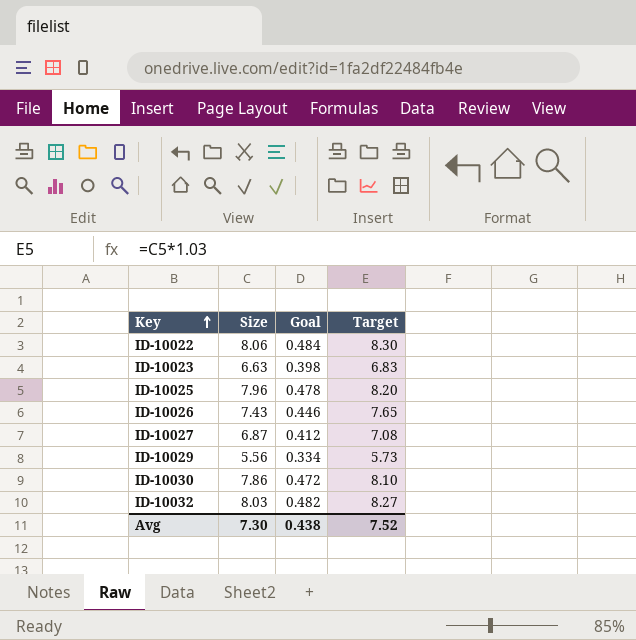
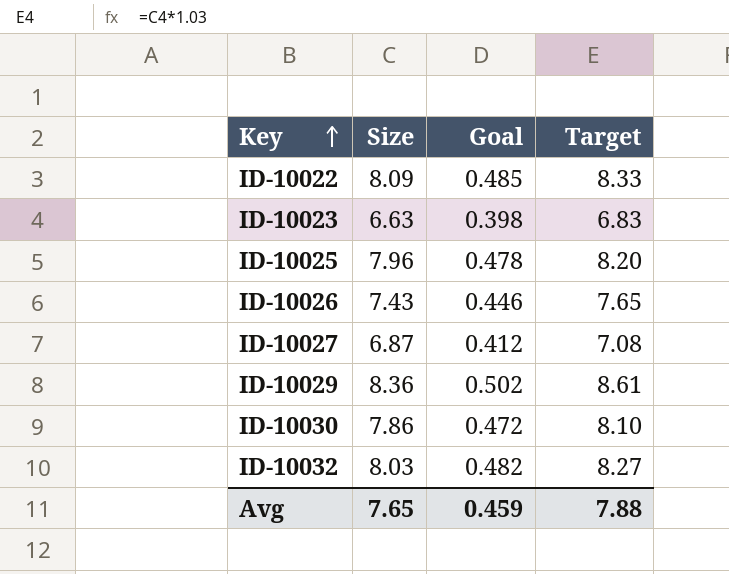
ID-10022 | Size: 8.06 -> 8.09
ID-10022 | Goal: 0.484 -> 0.485
ID-10022 | Target: 8.30 -> 8.33
ID-10029 | Size: 5.56 -> 8.36
ID-10029 | Goal: 0.334 -> 0.502
ID-10029 | Target: 5.73 -> 8.61
Avg | Size: 7.30 -> 7.65
Avg | Goal: 0.438 -> 0.459
Avg | Target: 7.52 -> 7.88

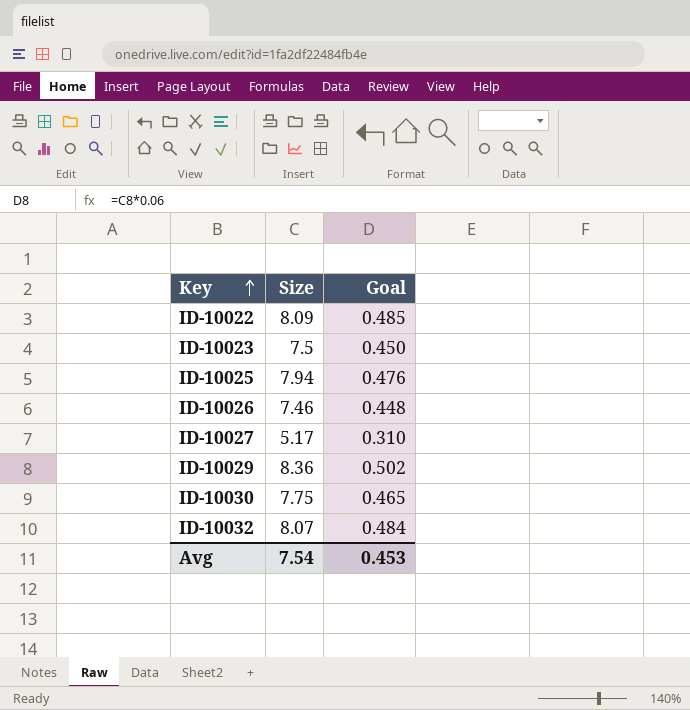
column Target | formula: [Size] * 1.03 -> none
ID-10023 | Size: 6.63 -> 7.5
ID-10023 | Goal: 0.398 -> 0.450
ID-10025 | Size: 7.96 -> 7.94
ID-10025 | Goal: 0.478 -> 0.476
ID-10026 | Size: 7.43 -> 7.46
ID-10026 | Goal: 0.446 -> 0.448
ID-10027 | Size: 6.87 -> 5.17
ID-10027 | Goal: 0.412 -> 0.310
ID-10030 | Size: 7.86 -> 7.75
ID-10030 | Goal: 0.472 -> 0.465
ID-10032 | Size: 8.03 -> 8.07
ID-10032 | Goal: 0.482 -> 0.484
Avg | Size: 7.65 -> 7.54
Avg | Goal: 0.459 -> 0.453

